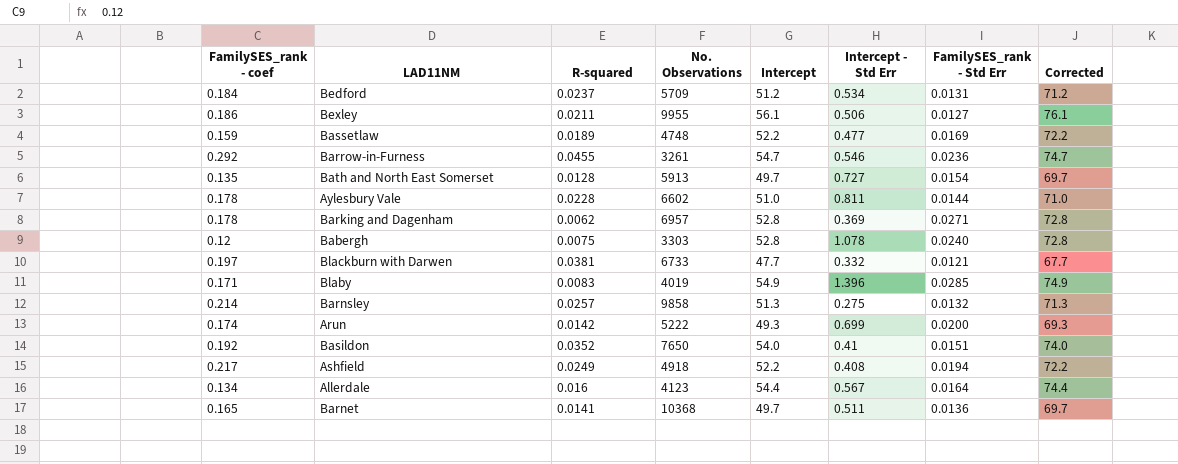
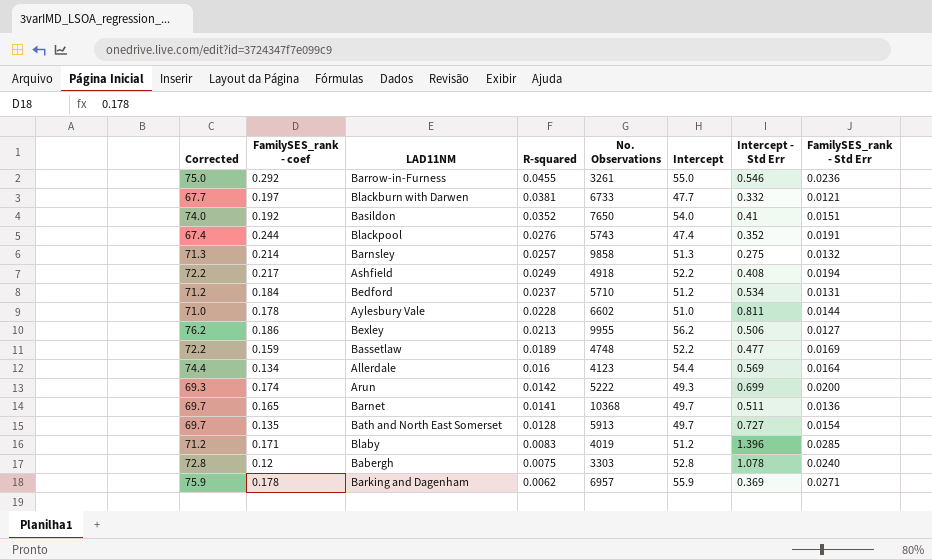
row order: none -> R-squared descending
column Corrected | position: 8 -> 1
Barrow-in-Furness | Corrected: 74.7 -> 75.0
Barrow-in-Furness | Intercept: 54.7 -> 55.0
row Blackpool: none -> 67.4 | 0.244 | 0.0276 | 5743 | 47.4 | 0.352 | 0.0191
Bedford | No. Observations: 5709 -> 5710
Bexley | Corrected: 76.1 -> 76.2
Bexley | R-squared: 0.0211 -> 0.0213
Bexley | Intercept: 56.1 -> 56.2
Allerdale | Intercept - Std Err: 0.567 -> 0.569
Blaby | Corrected: 74.9 -> 71.2
Blaby | Intercept: 54.9 -> 51.2
Barking and Dagenham | Corrected: 72.8 -> 75.9
Barking and Dagenham | Intercept: 52.8 -> 55.9

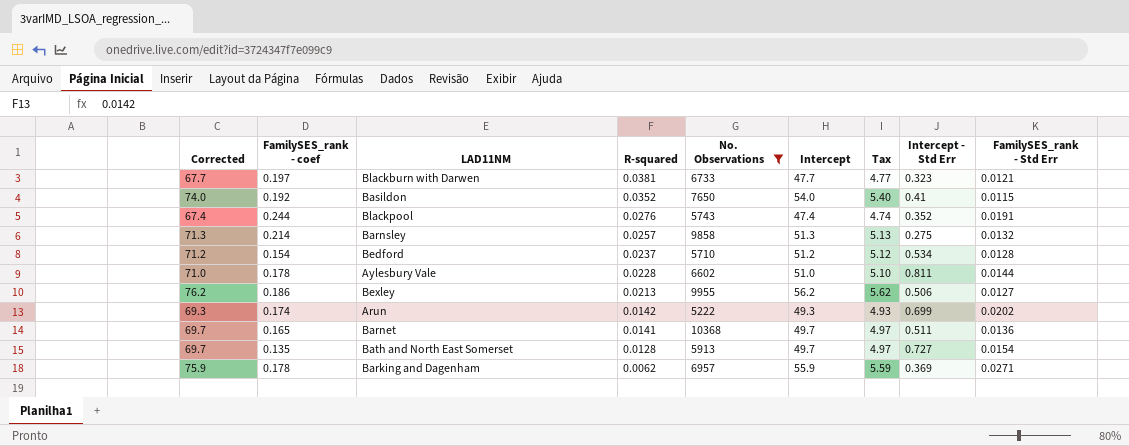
filter: none -> No. Observations >= 5222
column Tax | formula: none -> [Intercept] * 0.1
Blackburn with Darwen | Intercept - Std Err: 0.332 -> 0.323
Basildon | FamilySES_rank - Std Err: 0.0151 -> 0.0115
Bedford | FamilySES_rank - coef: 0.184 -> 0.154
Bedford | FamilySES_rank - Std Err: 0.0131 -> 0.0128
Arun | FamilySES_rank - Std Err: 0.0200 -> 0.0202

